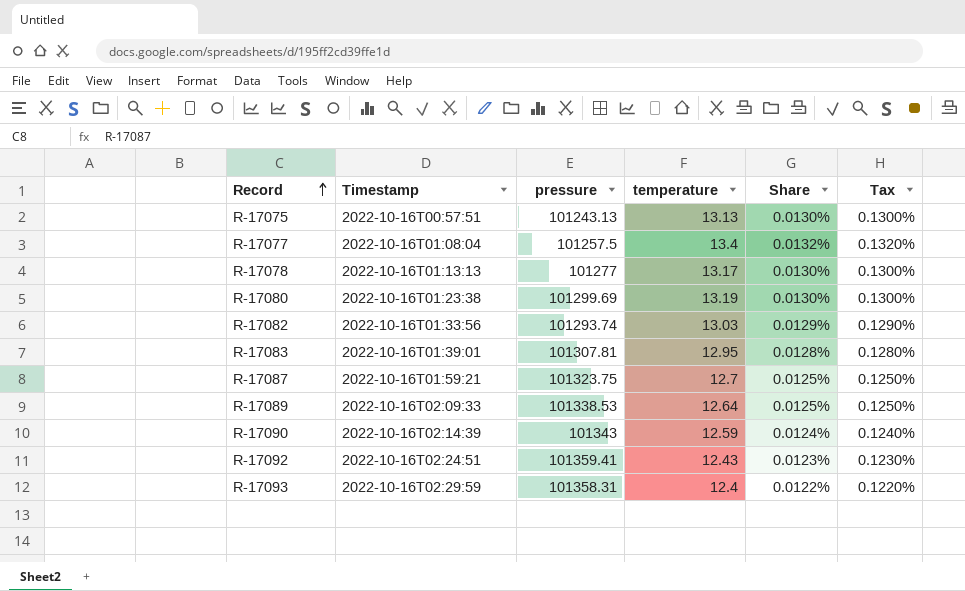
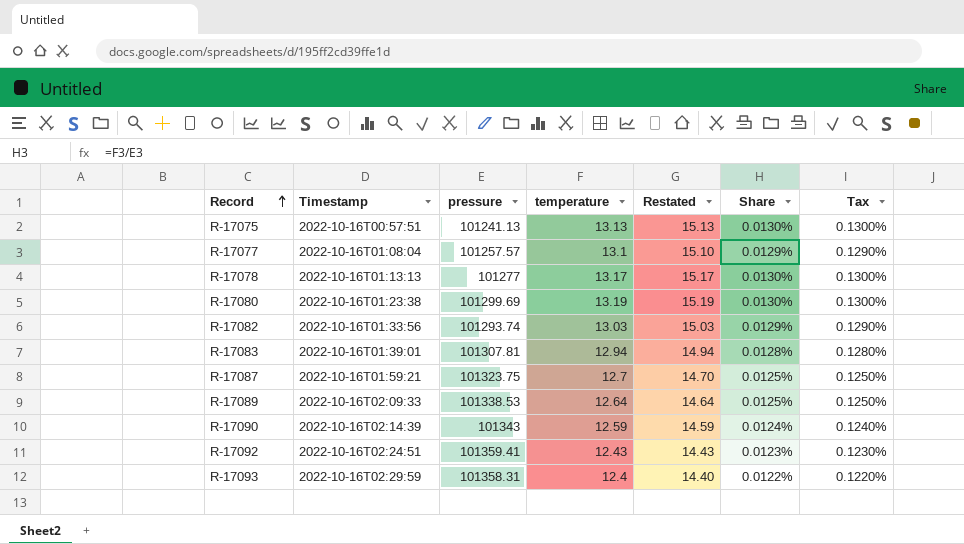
column Restated | formula: none -> [temperature] + 2
R-17075 | pressure: 101243.13 -> 101241.13
R-17077 | pressure: 101257.5 -> 101257.57
R-17077 | temperature: 13.4 -> 13.1
R-17077 | Share: 0.0132% -> 0.0129%
R-17077 | Tax: 0.1320% -> 0.1290%
R-17083 | temperature: 12.95 -> 12.94

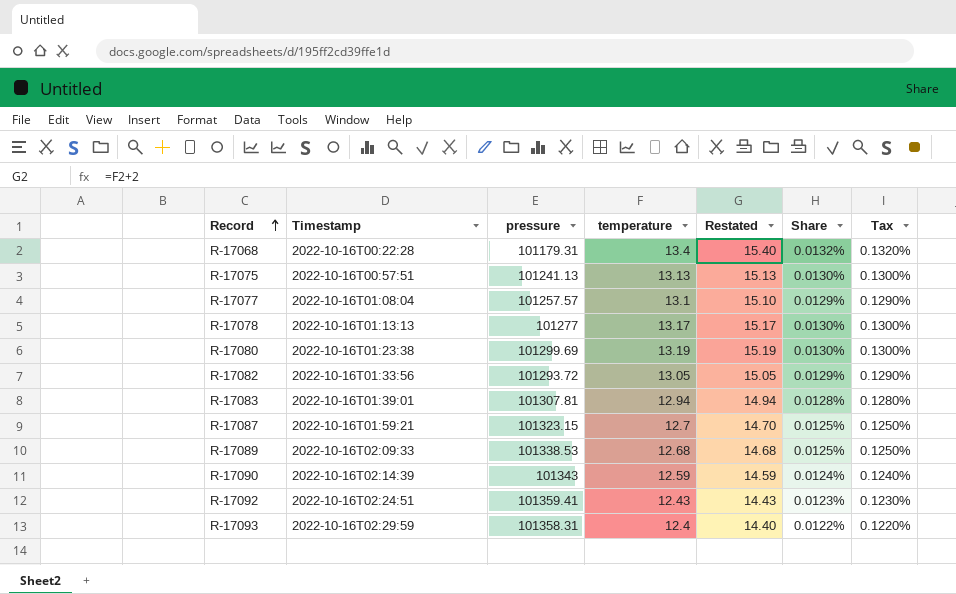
row R-17068: none -> 2022-10-16T00:22:28 | 101179.31 | 13.4 | 15.40 | 0.0132% | 0.1320%
R-17082 | pressure: 101293.74 -> 101293.72
R-17082 | temperature: 13.03 -> 13.05
R-17082 | Restated: 15.03 -> 15.05
R-17087 | pressure: 101323.75 -> 101323.15
R-17089 | temperature: 12.64 -> 12.68
R-17089 | Restated: 14.64 -> 14.68

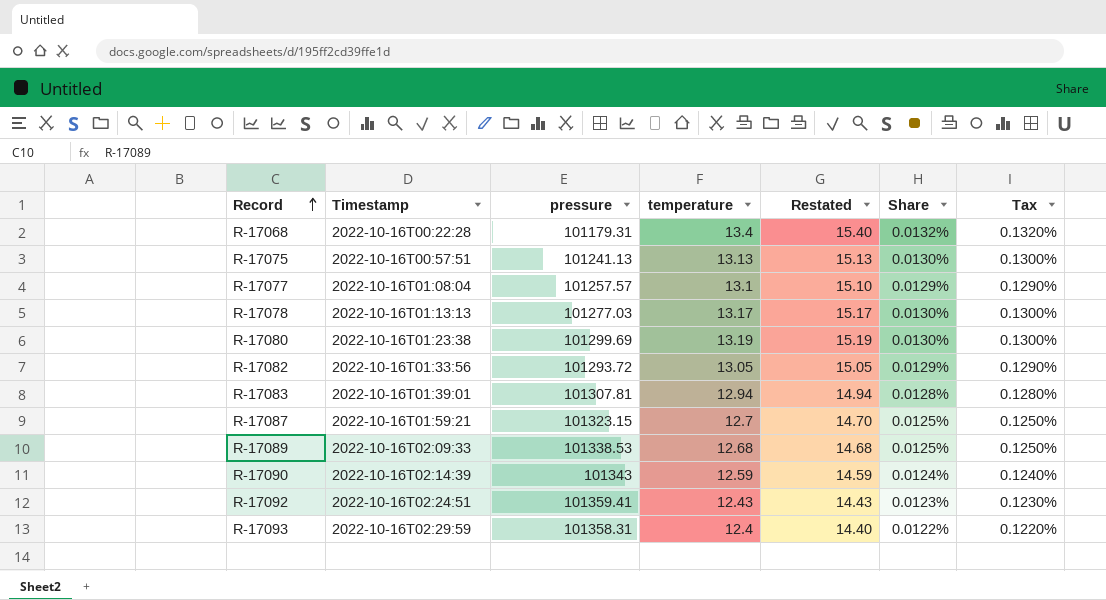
R-17078 | pressure: 101277 -> 101277.03

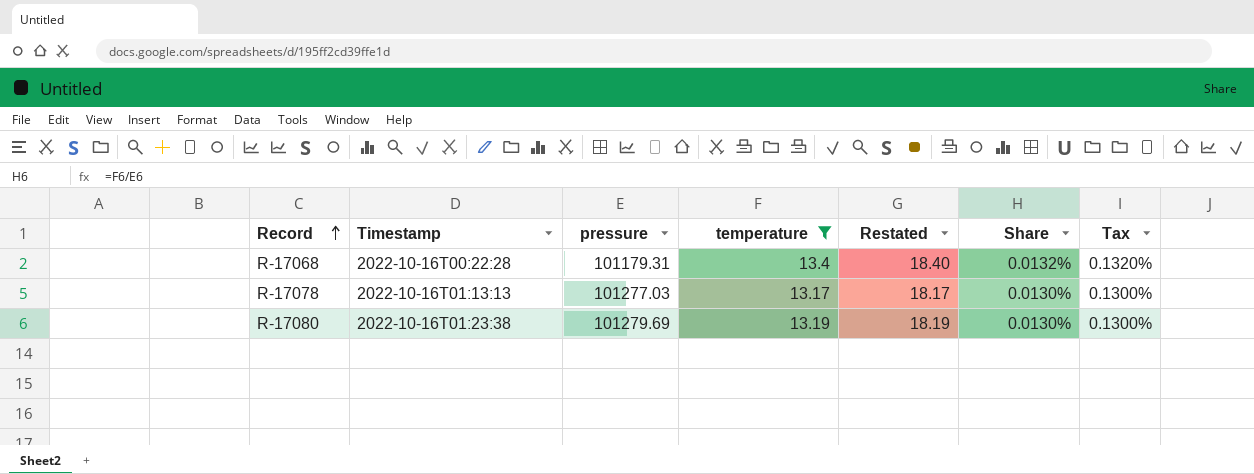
filter: none -> temperature >= 13.17
column Restated | formula: [temperature] + 2 -> [temperature] + 5
R-17080 | pressure: 101299.69 -> 101279.69

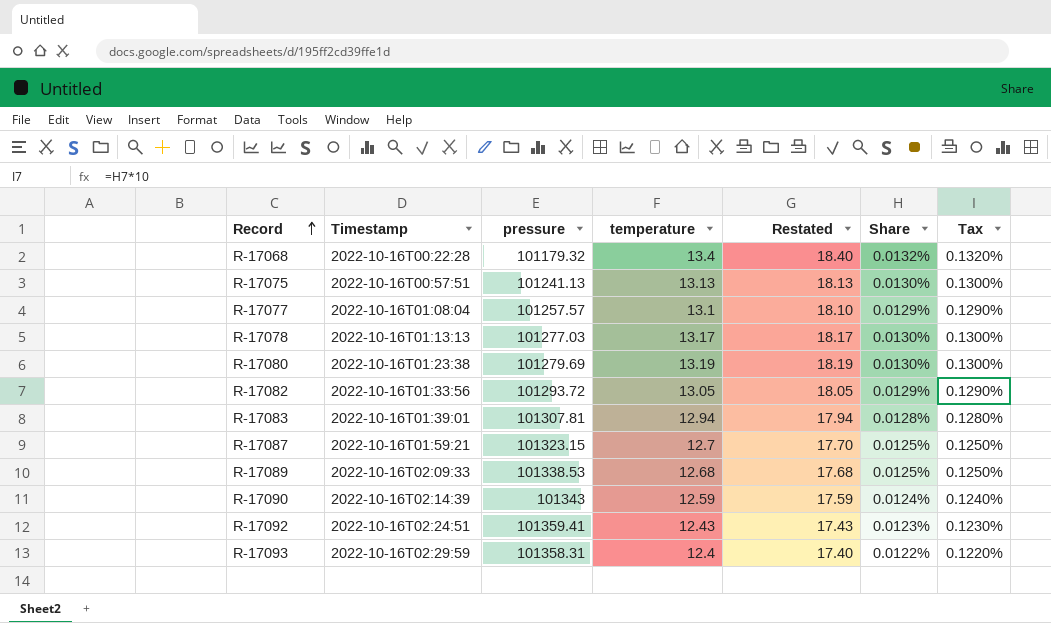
filter: temperature >= 13.17 -> none
R-17068 | pressure: 101179.31 -> 101179.32

